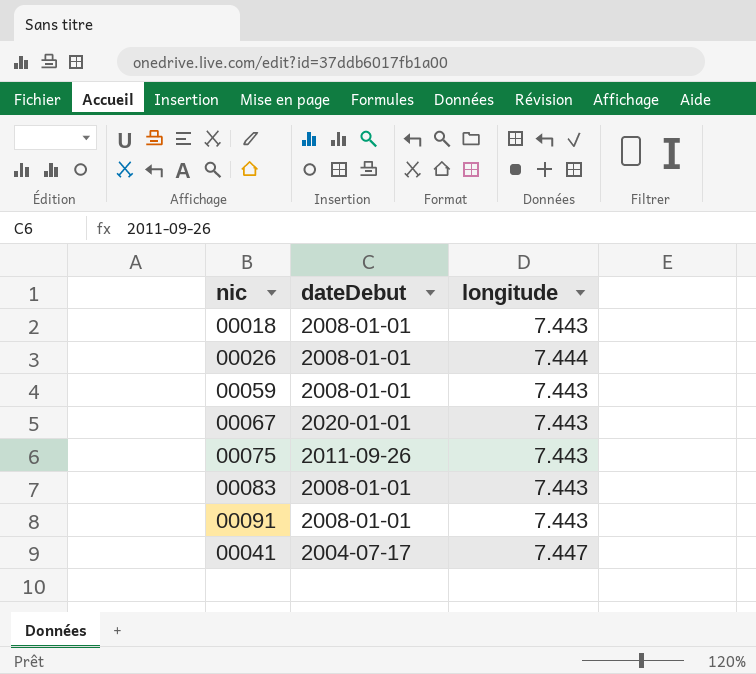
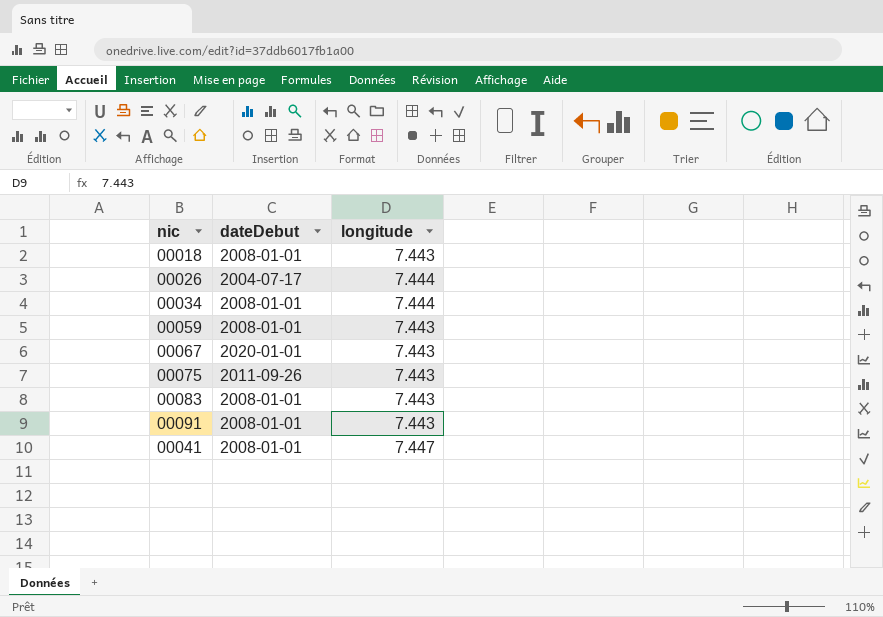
00026 | dateDebut: 2008-01-01 -> 2004-07-17
row 00034: none -> 2008-01-01 | 7.444
00041 | dateDebut: 2004-07-17 -> 2008-01-01

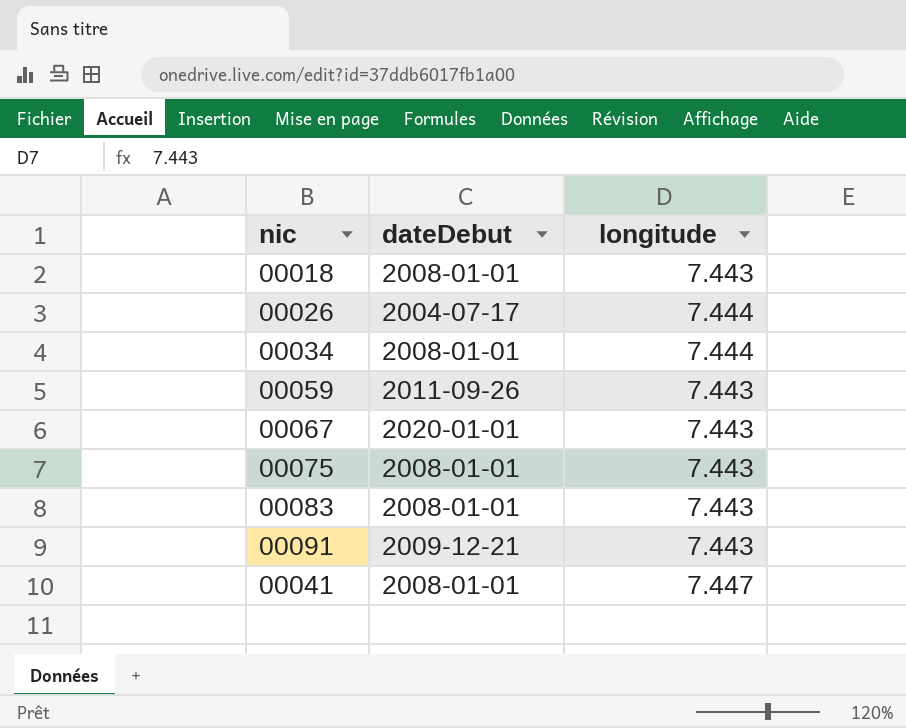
00059 | dateDebut: 2008-01-01 -> 2011-09-26
00075 | dateDebut: 2011-09-26 -> 2008-01-01
00091 | dateDebut: 2008-01-01 -> 2009-12-21

